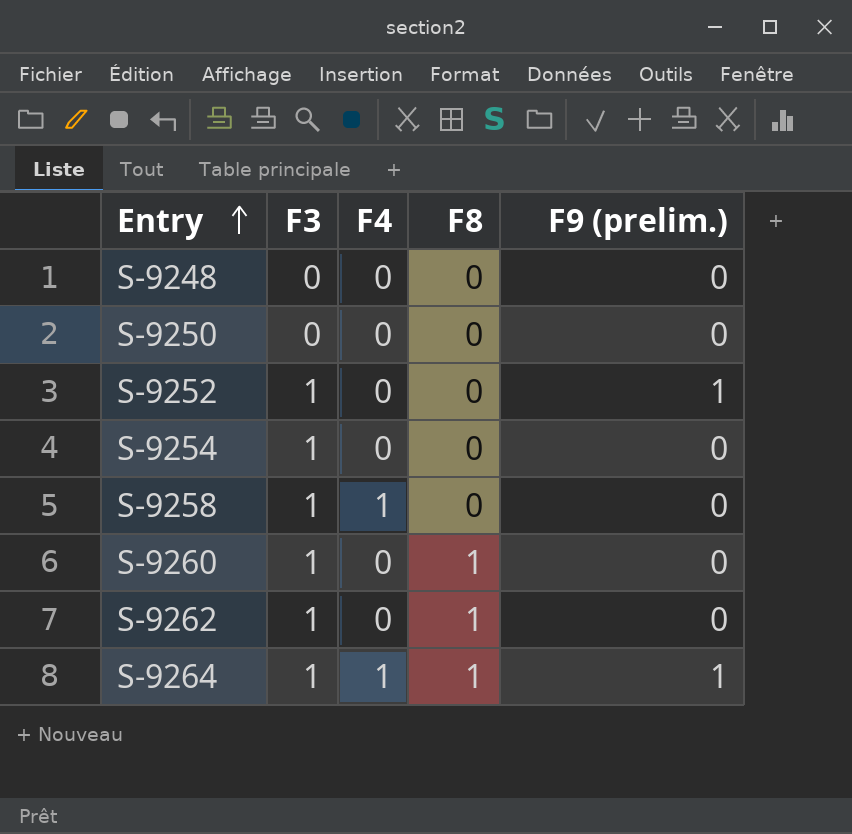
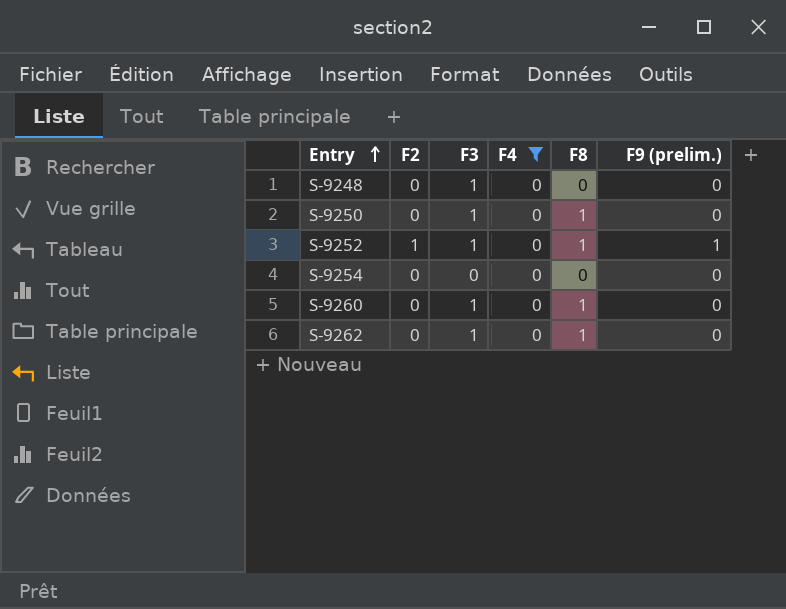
filter: none -> F4 = 0
column F2 | position: none -> 2
S-9248 | F3: 0 -> 1
S-9250 | F3: 0 -> 1
S-9250 | F8: 0 -> 1
S-9252 | F8: 0 -> 1
S-9254 | F3: 1 -> 0

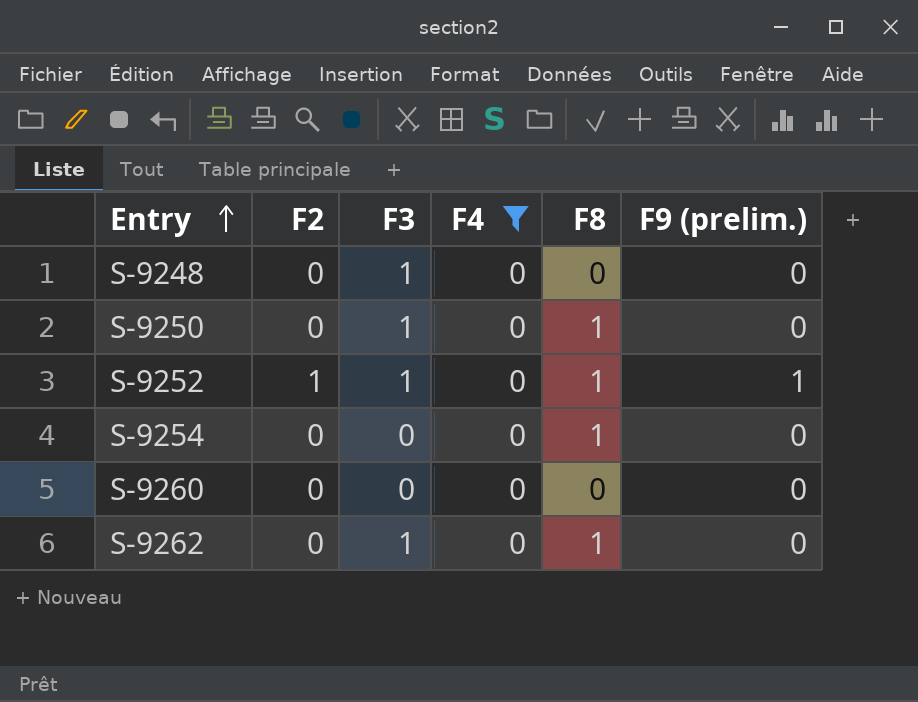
S-9254 | F8: 0 -> 1
S-9260 | F3: 1 -> 0
S-9260 | F8: 1 -> 0

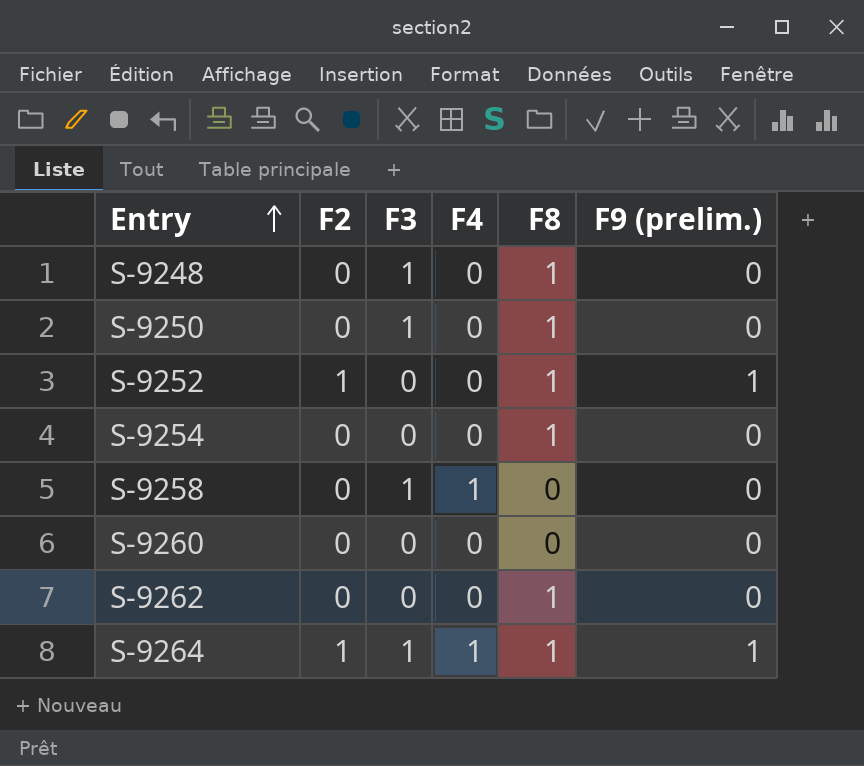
filter: F4 = 0 -> none
S-9248 | F8: 0 -> 1
S-9252 | F3: 1 -> 0
S-9262 | F3: 1 -> 0

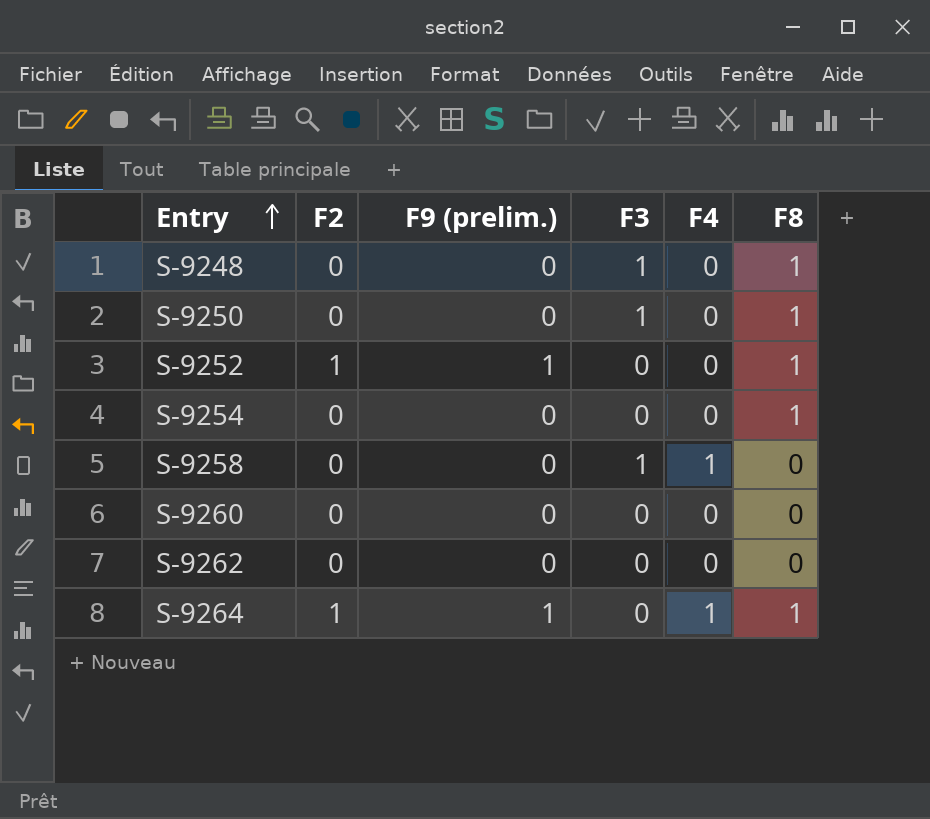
column F9 (prelim.) | position: 6 -> 3
S-9262 | F8: 1 -> 0
S-9264 | F3: 1 -> 0

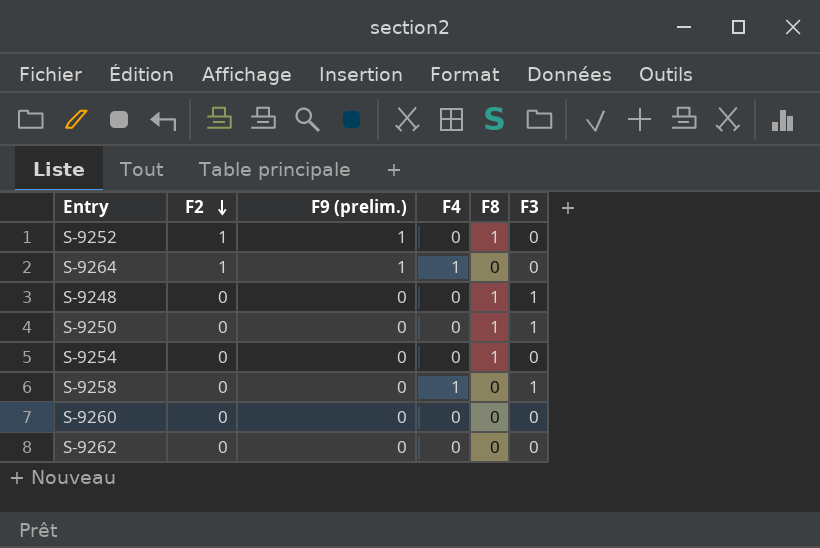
row order: Entry ascending -> F2 descending
column F3 | position: 4 -> 6
S-9264 | F8: 1 -> 0

